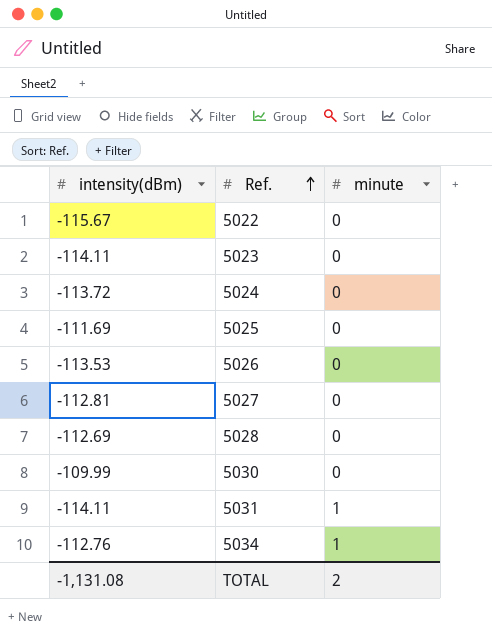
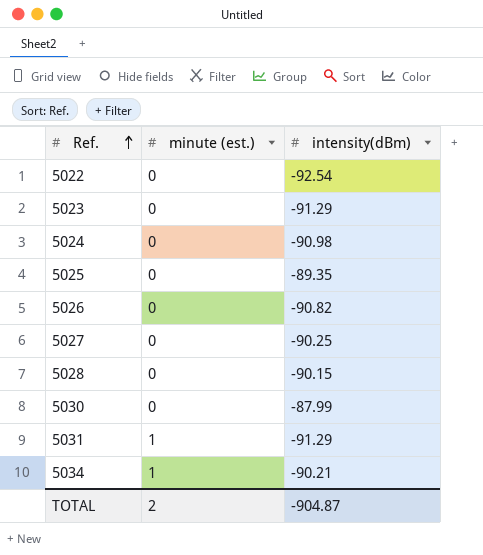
column name: minute -> minute (est.)
column intensity(dBm) | position: 1 -> 3
5022 | intensity(dBm): -115.67 -> -92.54
5023 | intensity(dBm): -114.11 -> -91.29
5024 | intensity(dBm): -113.72 -> -90.98
5025 | intensity(dBm): -111.69 -> -89.35
5026 | intensity(dBm): -113.53 -> -90.82
5027 | intensity(dBm): -112.81 -> -90.25
5028 | intensity(dBm): -112.69 -> -90.15
5030 | intensity(dBm): -109.99 -> -87.99
5031 | intensity(dBm): -114.11 -> -91.29
5034 | intensity(dBm): -112.76 -> -90.21
TOTAL | intensity(dBm): -1,131.08 -> -904.87

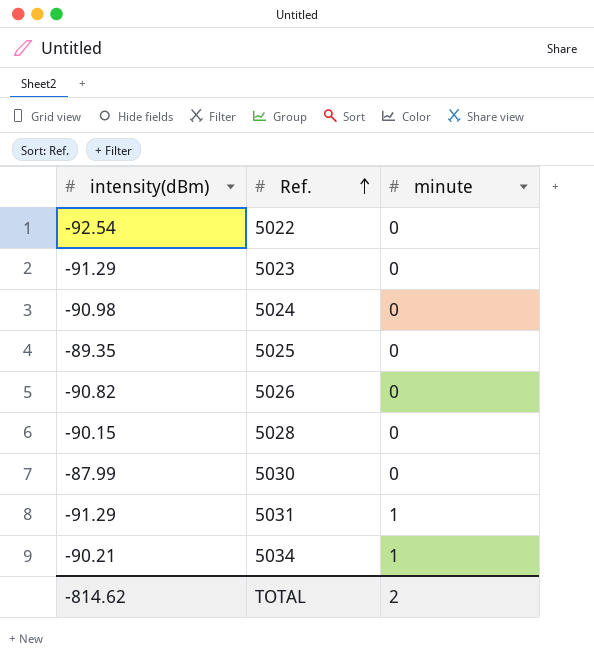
column intensity(dBm) | position: 3 -> 1
column name: minute (est.) -> minute
row 5027: 0 | -90.25 -> none
TOTAL | intensity(dBm): -904.87 -> -814.62

